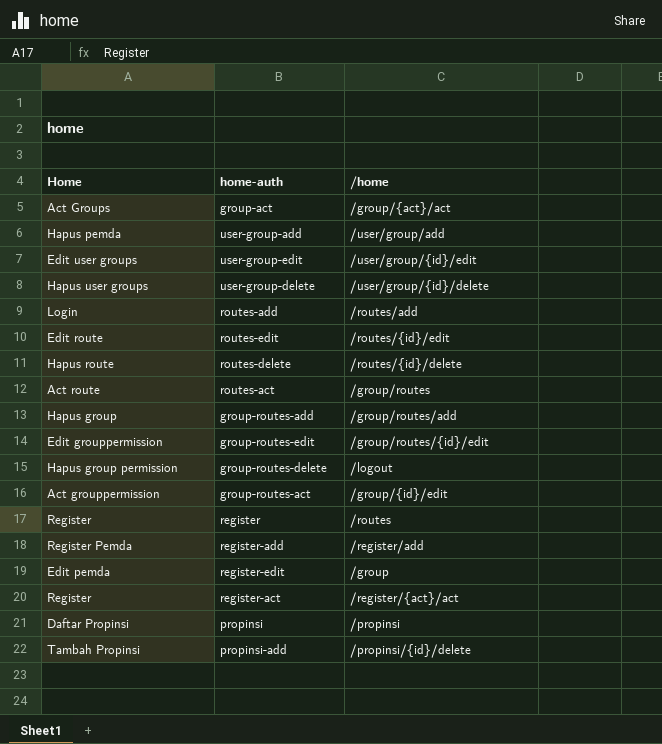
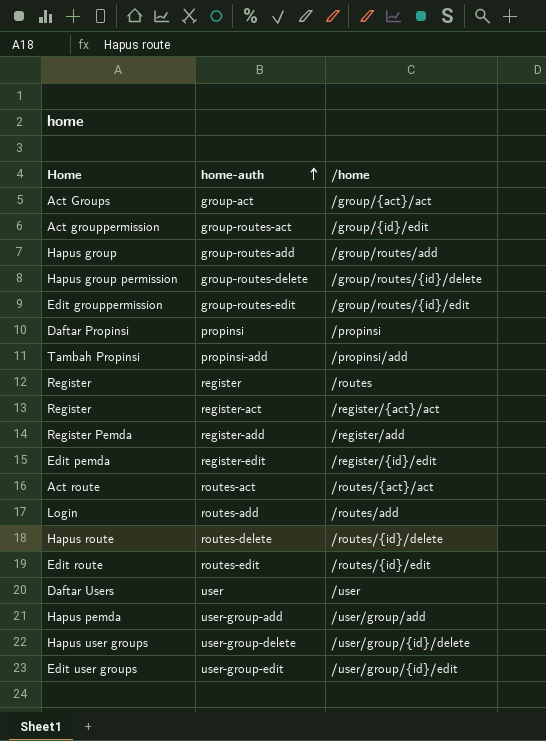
row order: none -> home-auth ascending
group-routes-delete | /home: /logout -> /group/routes/{id}/delete
propinsi-add | /home: /propinsi/{id}/delete -> /propinsi/add
register-edit | /home: /group -> /register/{id}/edit
routes-act | /home: /group/routes -> /routes/{act}/act
row user: none -> Daftar Users | /user

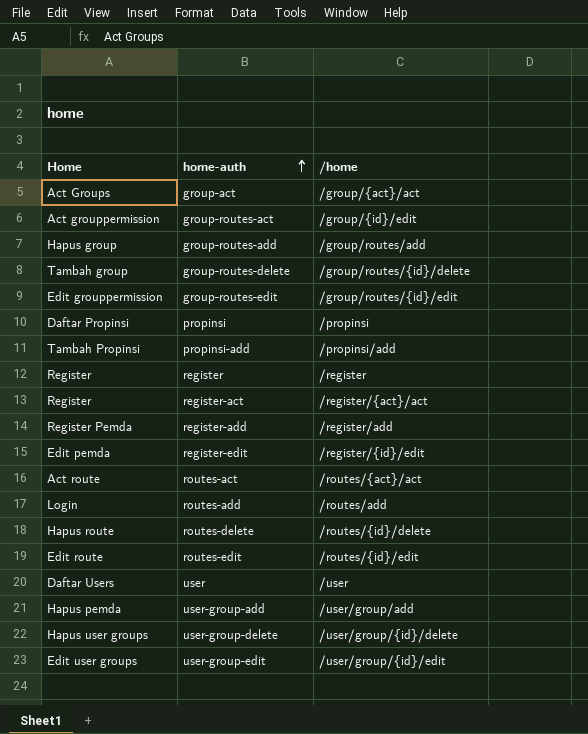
group-routes-delete | Home: Hapus group permission -> Tambah group
register | /home: /routes -> /register

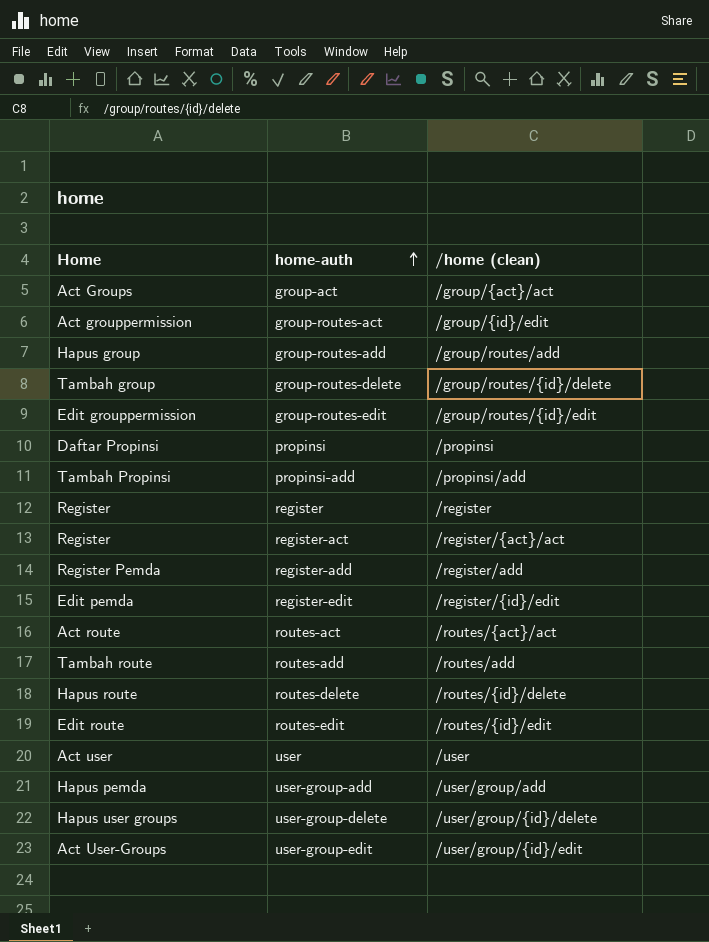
column name: /home -> /home (clean)
routes-add | Home: Login -> Tambah route
user | Home: Daftar Users -> Act user
user-group-edit | Home: Edit user groups -> Act User-Groups

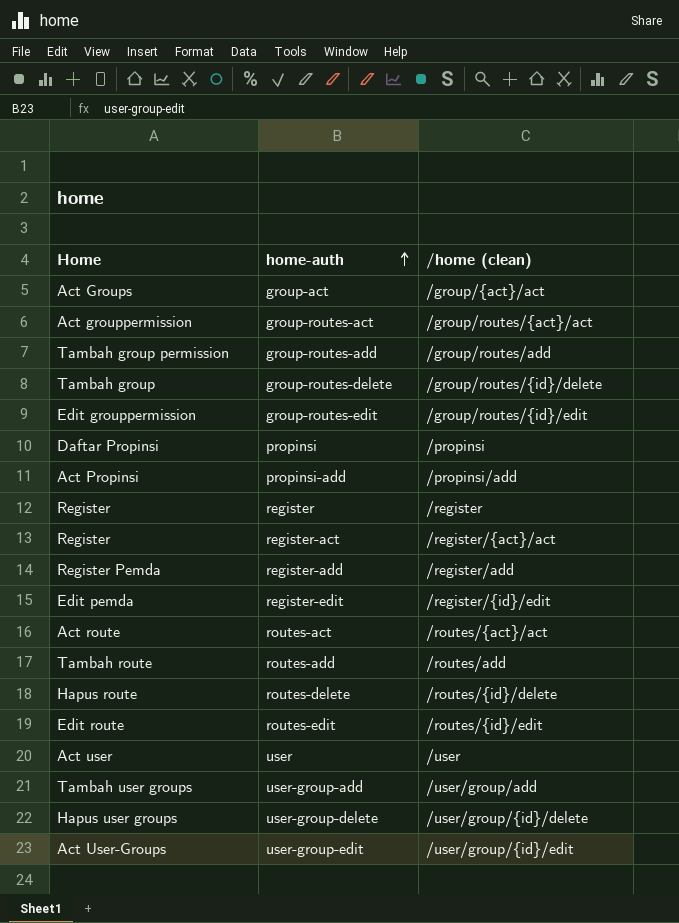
group-routes-act | /home (clean): /group/{id}/edit -> /group/routes/{act}/act
group-routes-add | Home: Hapus group -> Tambah group permission
propinsi-add | Home: Tambah Propinsi -> Act Propinsi
user-group-add | Home: Hapus pemda -> Tambah user groups

